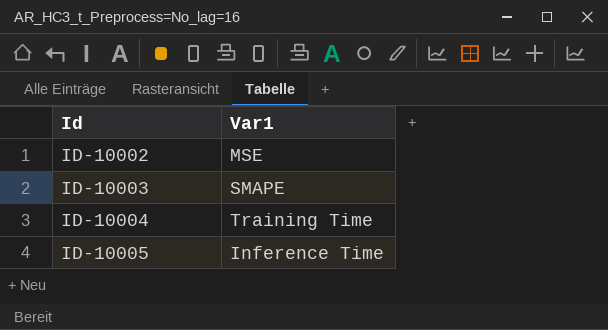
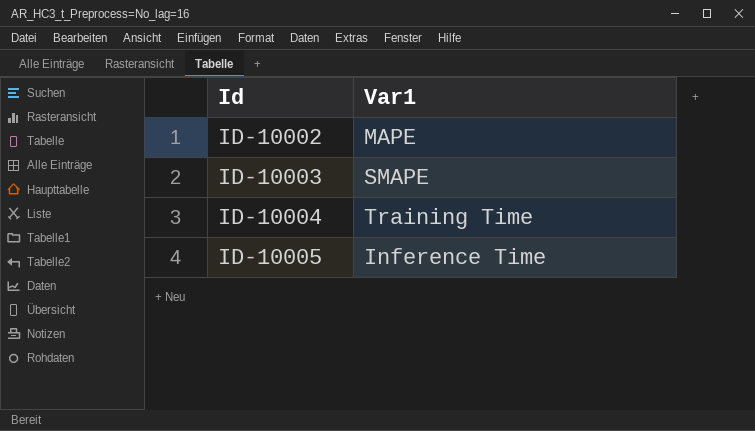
ID-10002 | Var1: MSE -> MAPE

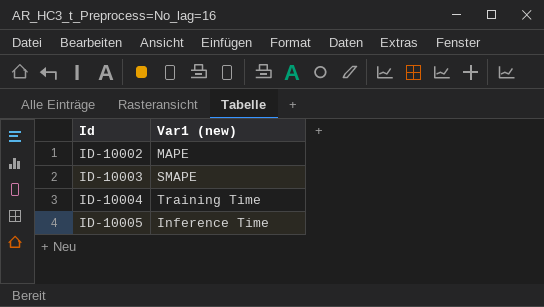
column name: Var1 -> Var1 (new)

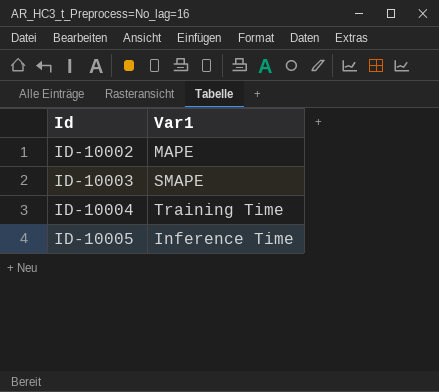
column name: Var1 (new) -> Var1

